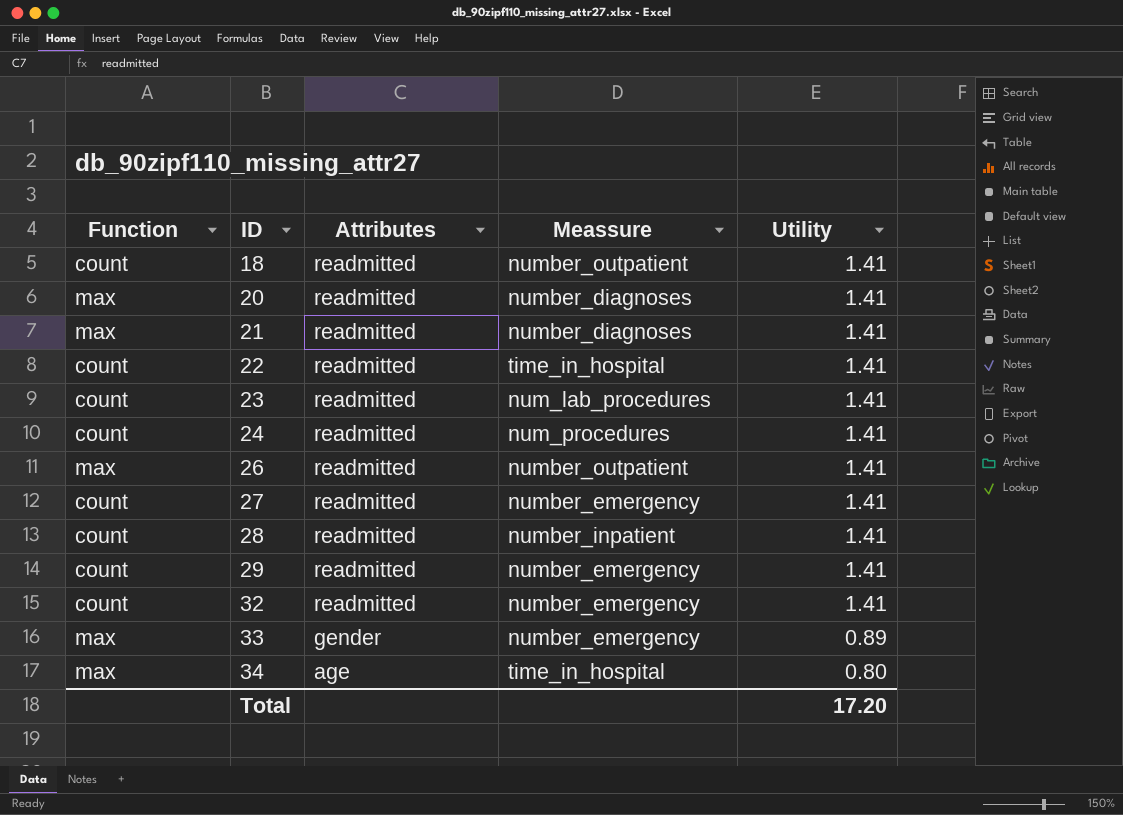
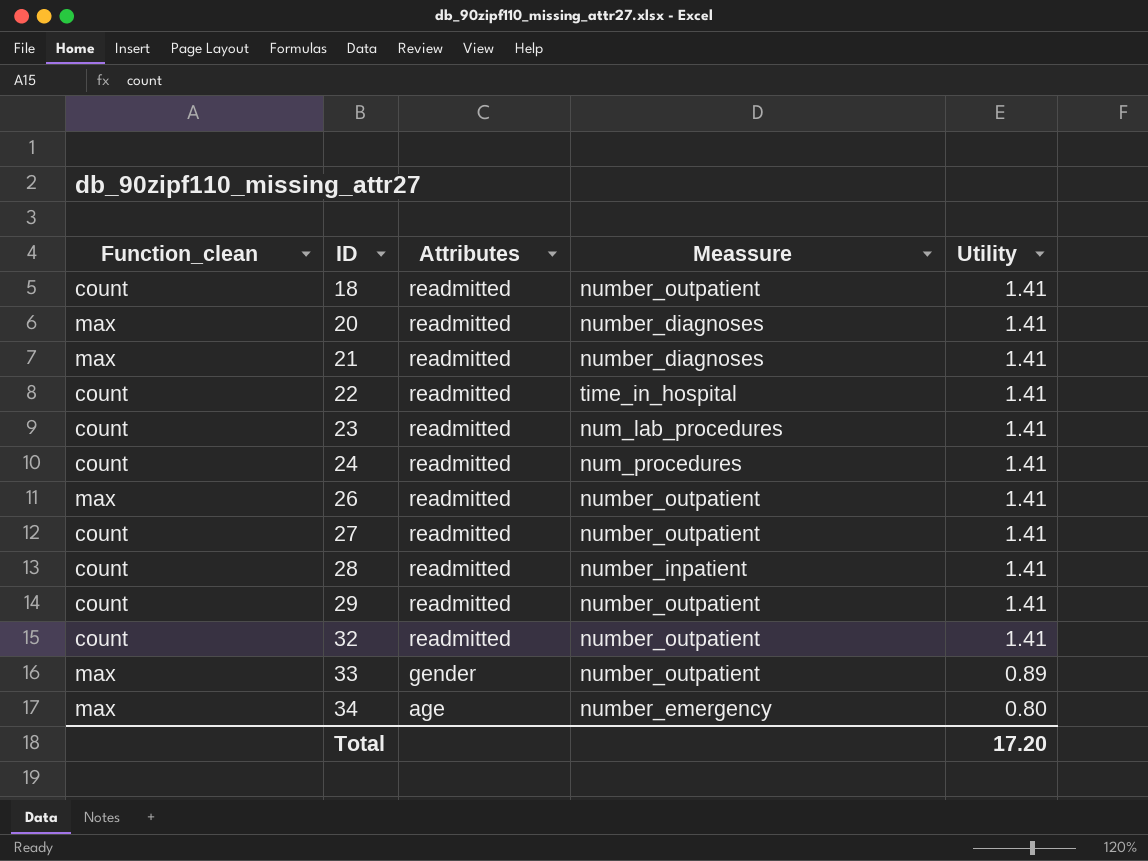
column name: Function -> Function_clean
27 | Meassure: number_emergency -> number_outpatient
29 | Meassure: number_emergency -> number_outpatient
32 | Meassure: number_emergency -> number_outpatient
33 | Meassure: number_emergency -> number_outpatient
34 | Meassure: time_in_hospital -> number_emergency

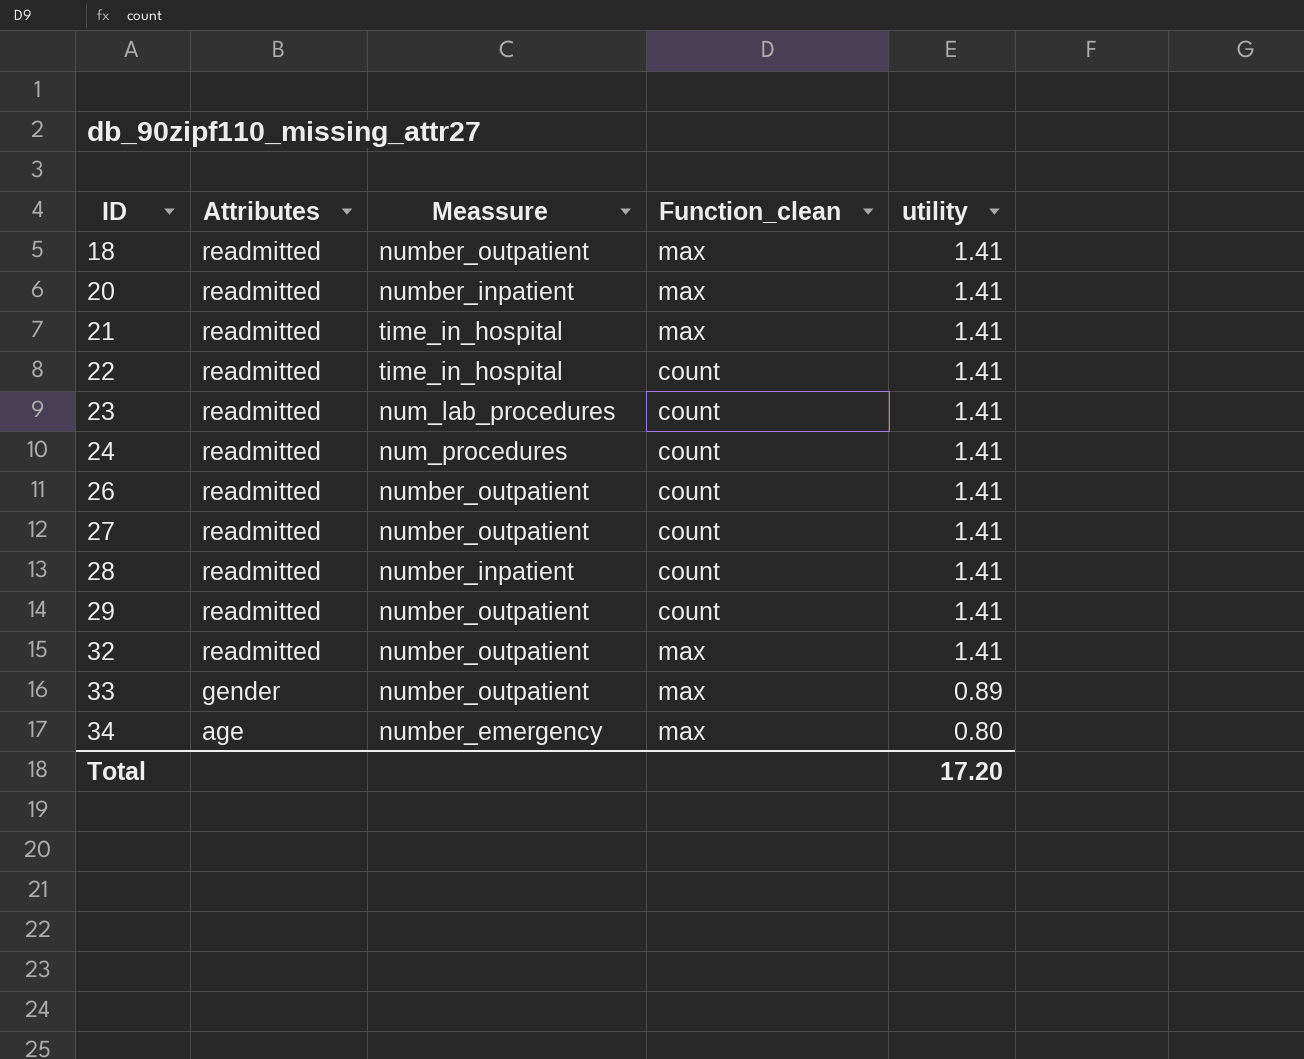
column Function_clean | position: 1 -> 4
column name: Utility -> utility
18 | Function_clean: count -> max
20 | Meassure: number_diagnoses -> number_inpatient
21 | Meassure: number_diagnoses -> time_in_hospital
26 | Function_clean: max -> count
32 | Function_clean: count -> max

